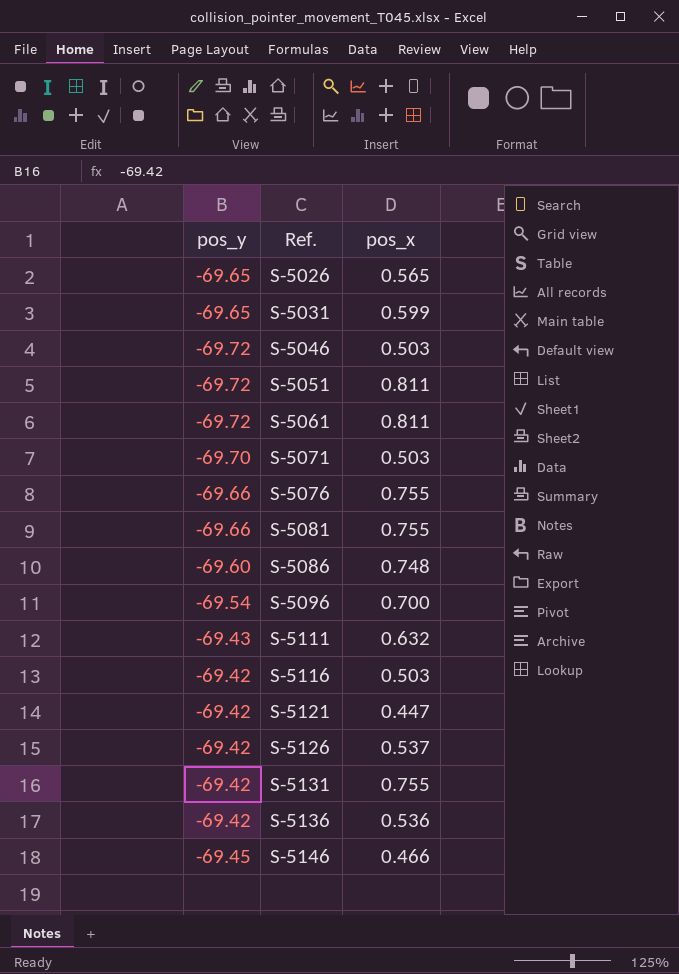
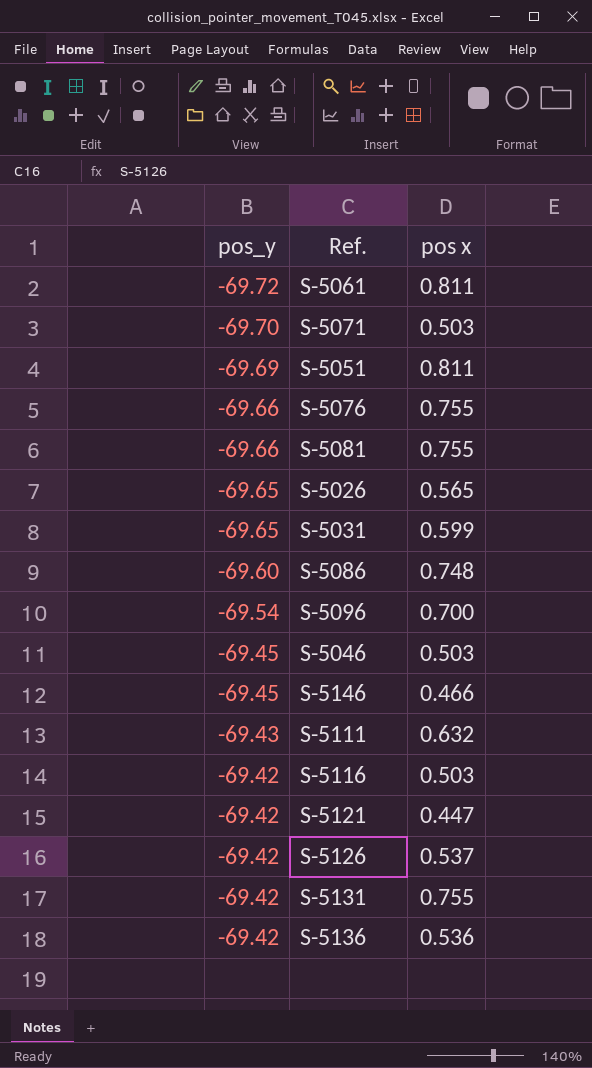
row order: Ref. ascending -> pos_y ascending
column name: pos_x -> pos x
S-5051 | pos_y: -69.72 -> -69.69
S-5046 | pos_y: -69.72 -> -69.45

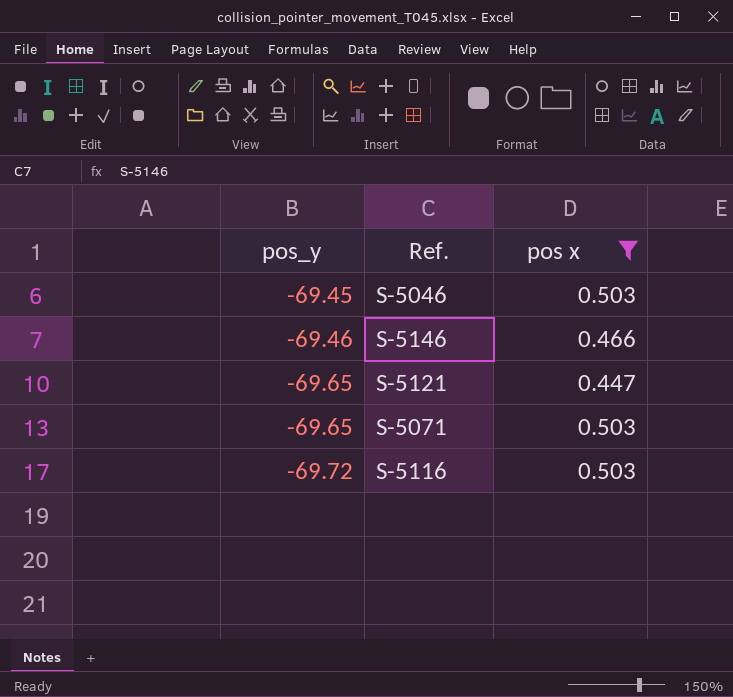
filter: none -> pos x <= 0.503
row order: pos_y ascending -> pos_y descending
S-5146 | pos_y: -69.45 -> -69.46
S-5121 | pos_y: -69.42 -> -69.65
S-5071 | pos_y: -69.70 -> -69.65
S-5116 | pos_y: -69.42 -> -69.72

